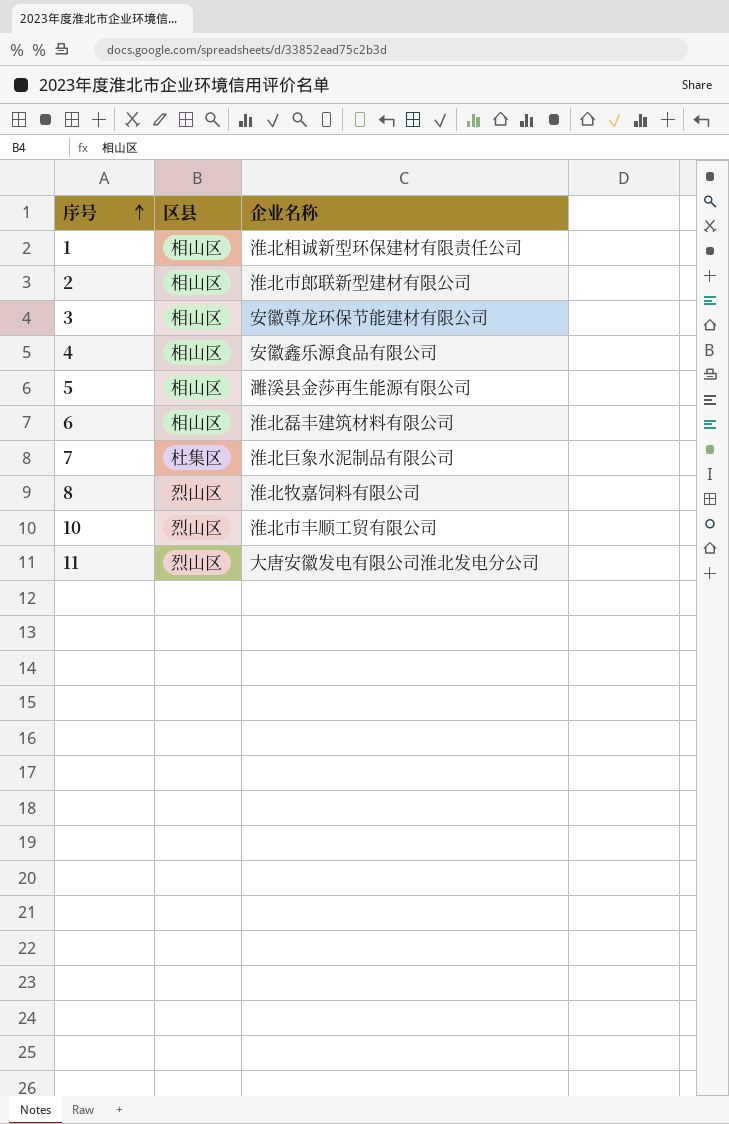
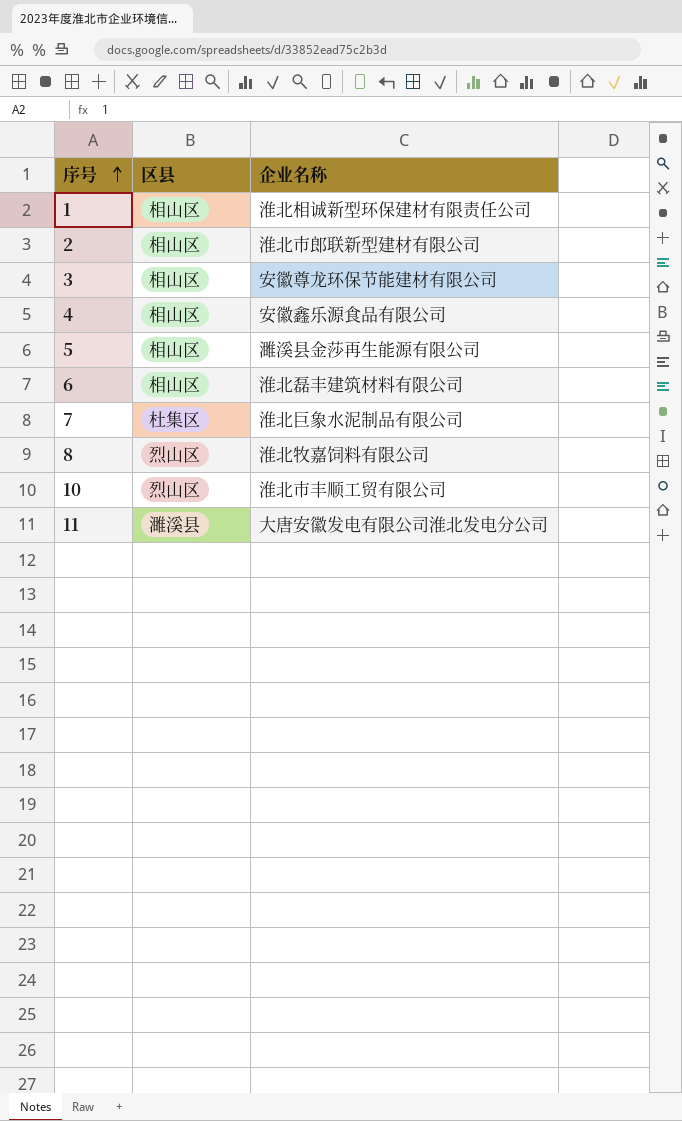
11 | 区县: 烈山区 -> 濉溪县

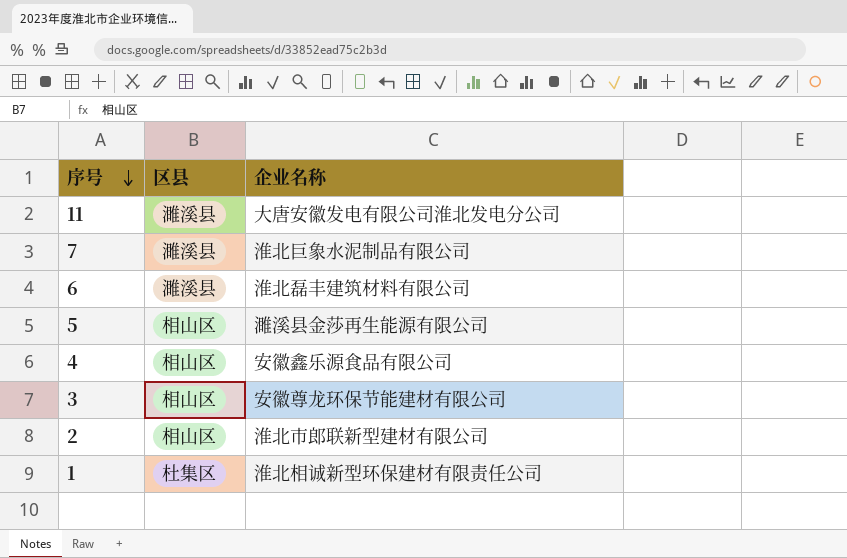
row order: 序号 ascending -> 序号 descending
row 8: 烈山区 | 淮北牧嘉饲料有限公司 -> none
row 10: 烈山区 | 淮北市丰顺工贸有限公司 -> none
7 | 区县: 杜集区 -> 濉溪县
6 | 区县: 相山区 -> 濉溪县
1 | 区县: 相山区 -> 杜集区

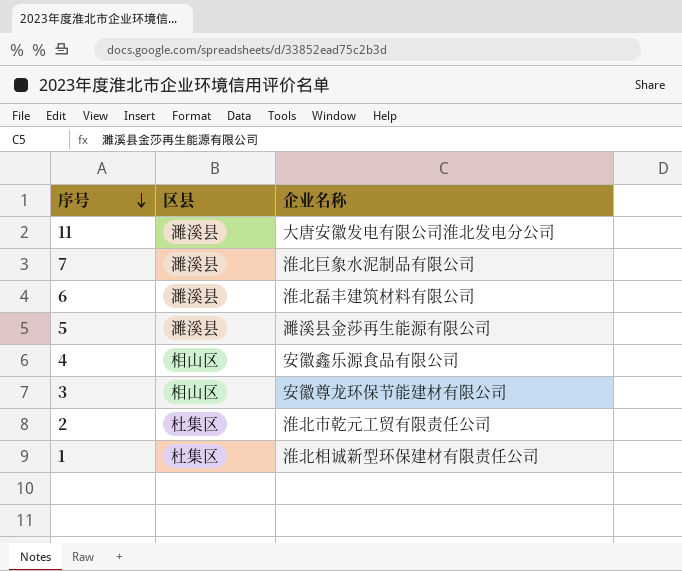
5 | 区县: 相山区 -> 濉溪县
2 | 区县: 相山区 -> 杜集区
2 | 企业名称: 淮北市郎联新型建材有限公司 -> 淮北市乾元工贸有限责任公司

